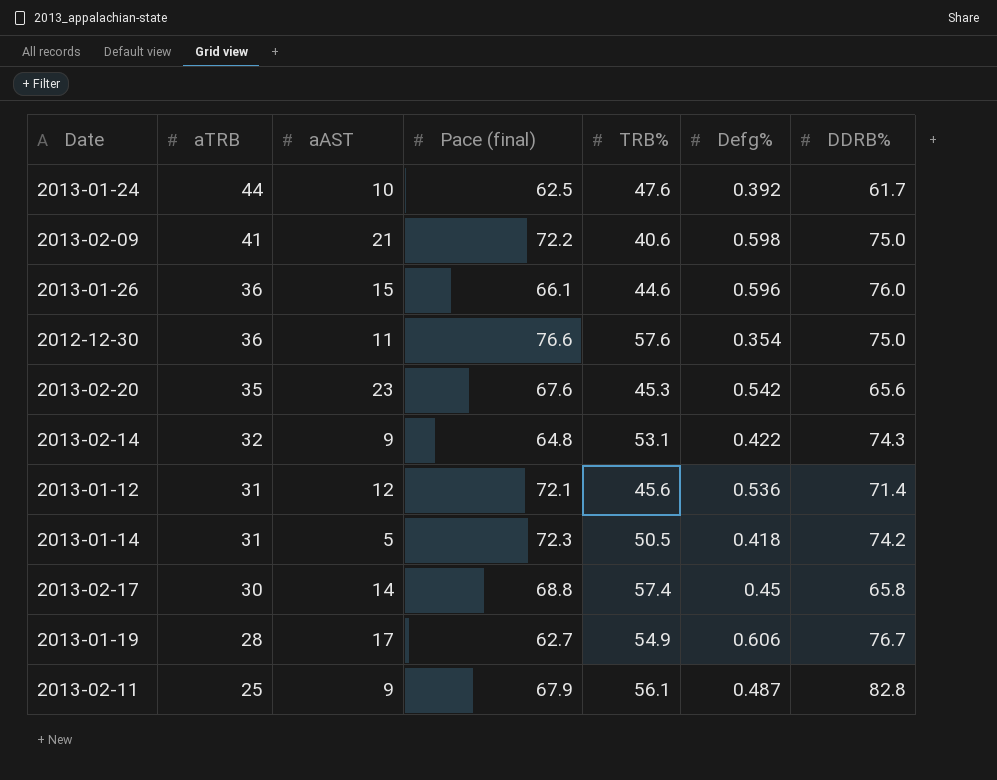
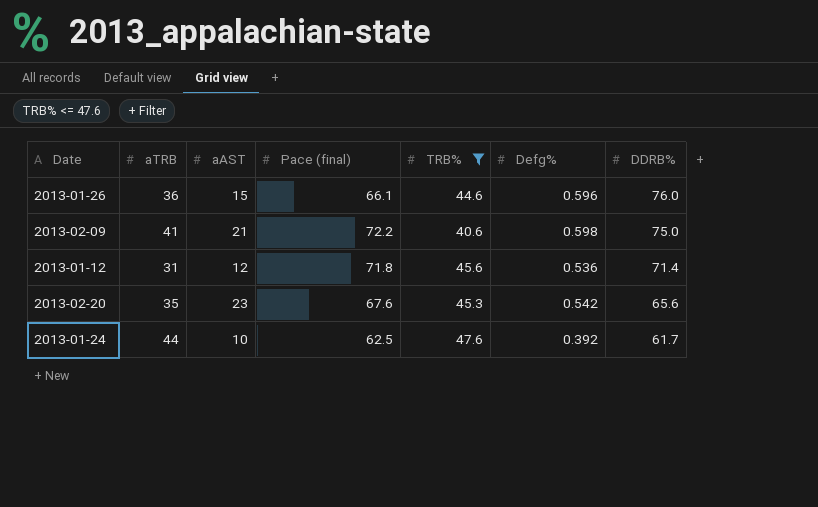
filter: none -> TRB% <= 47.6
row order: aTRB descending -> DDRB% descending
2013-01-12 | Pace (final): 72.1 -> 71.8

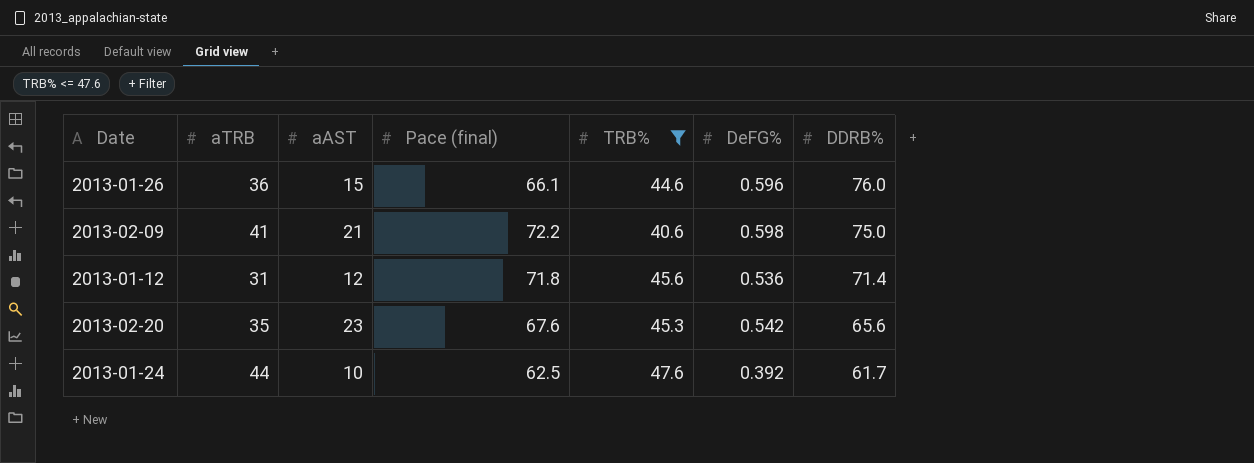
column name: Defg% -> DeFG%

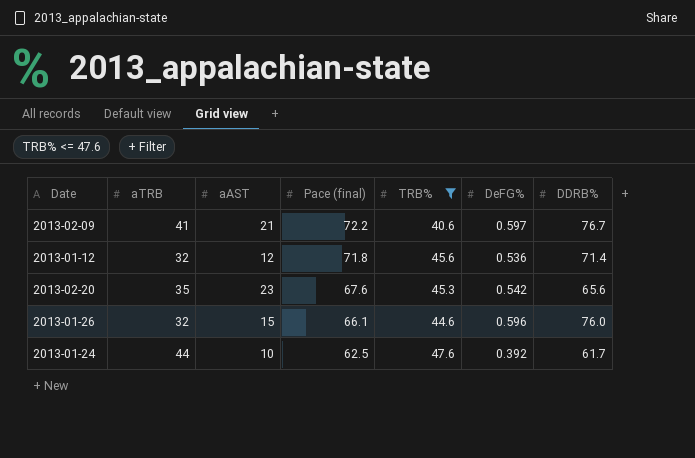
row order: DDRB% descending -> Pace (final) descending
2013-02-09 | DeFG%: 0.598 -> 0.597
2013-02-09 | DDRB%: 75.0 -> 76.7
2013-01-12 | aTRB: 31 -> 32
2013-01-26 | aTRB: 36 -> 32

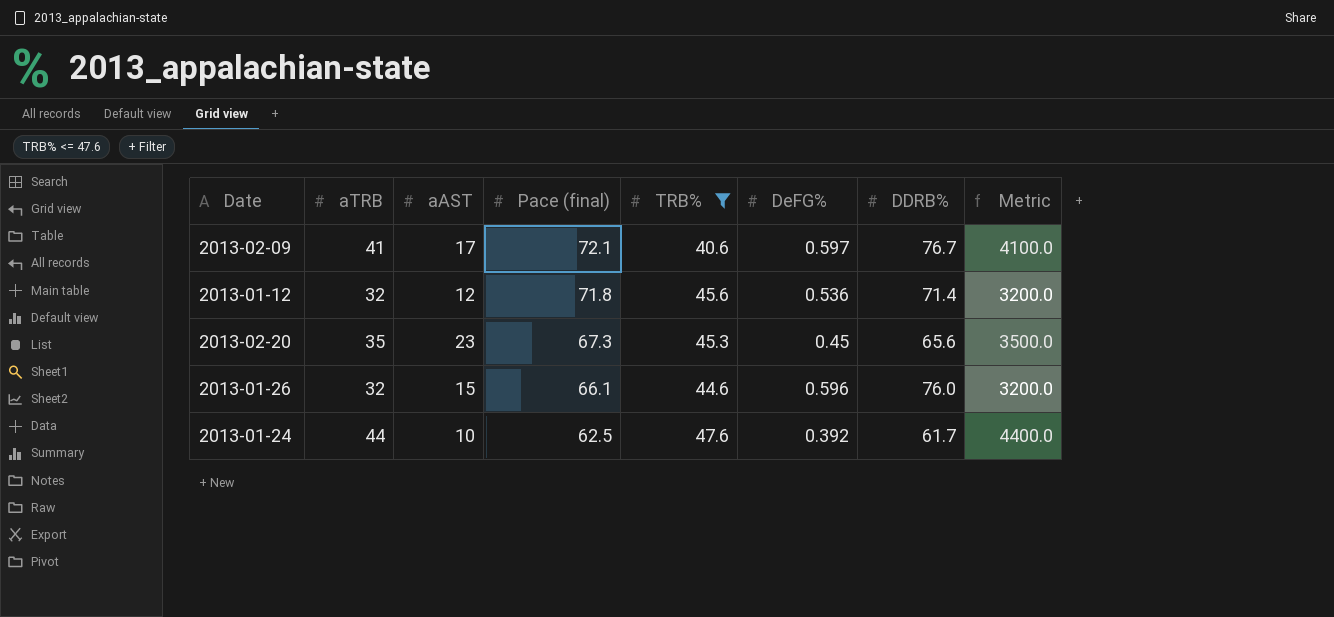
column Metric | formula: none -> [aTRB] * 100
2013-02-09 | aAST: 21 -> 17
2013-02-09 | Pace (final): 72.2 -> 72.1
2013-02-20 | Pace (final): 67.6 -> 67.3
2013-02-20 | DeFG%: 0.542 -> 0.45

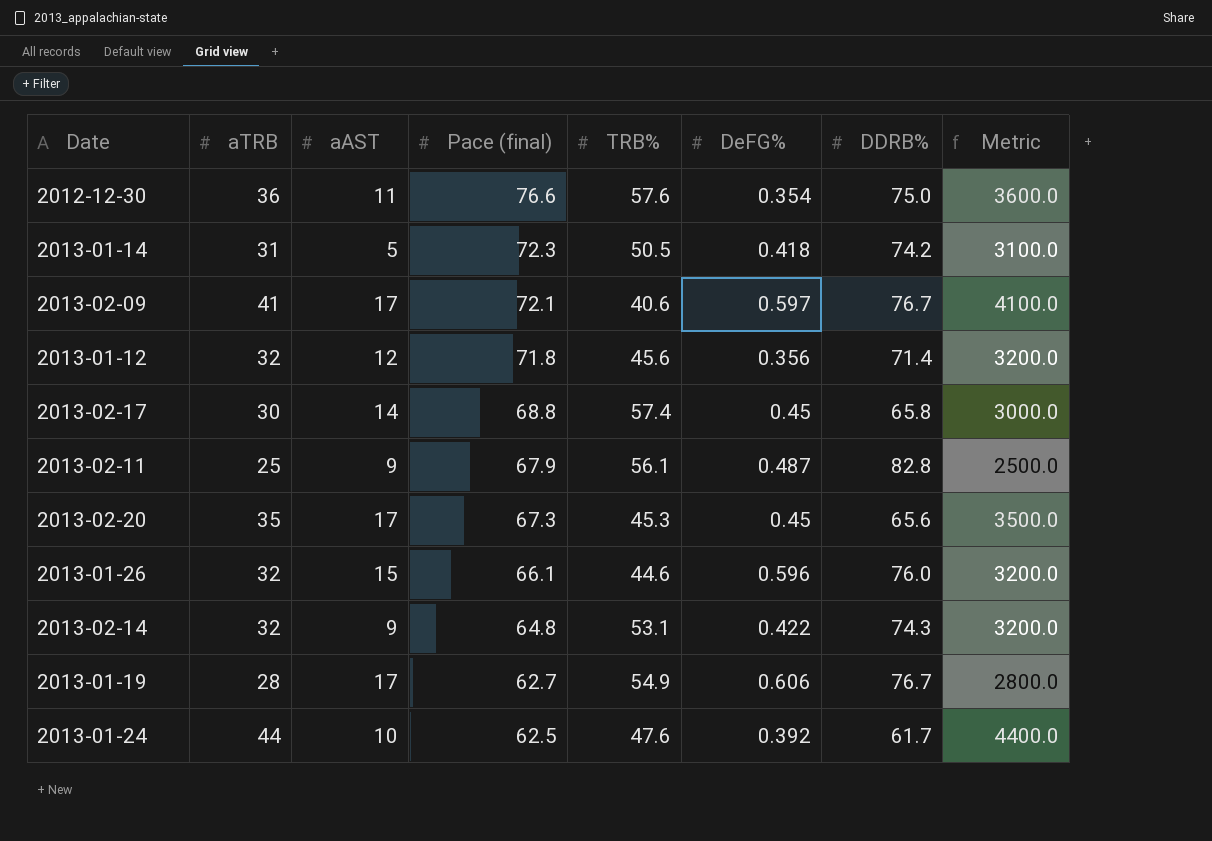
filter: TRB% <= 47.6 -> none
2013-01-12 | DeFG%: 0.536 -> 0.356
2013-02-20 | aAST: 23 -> 17

